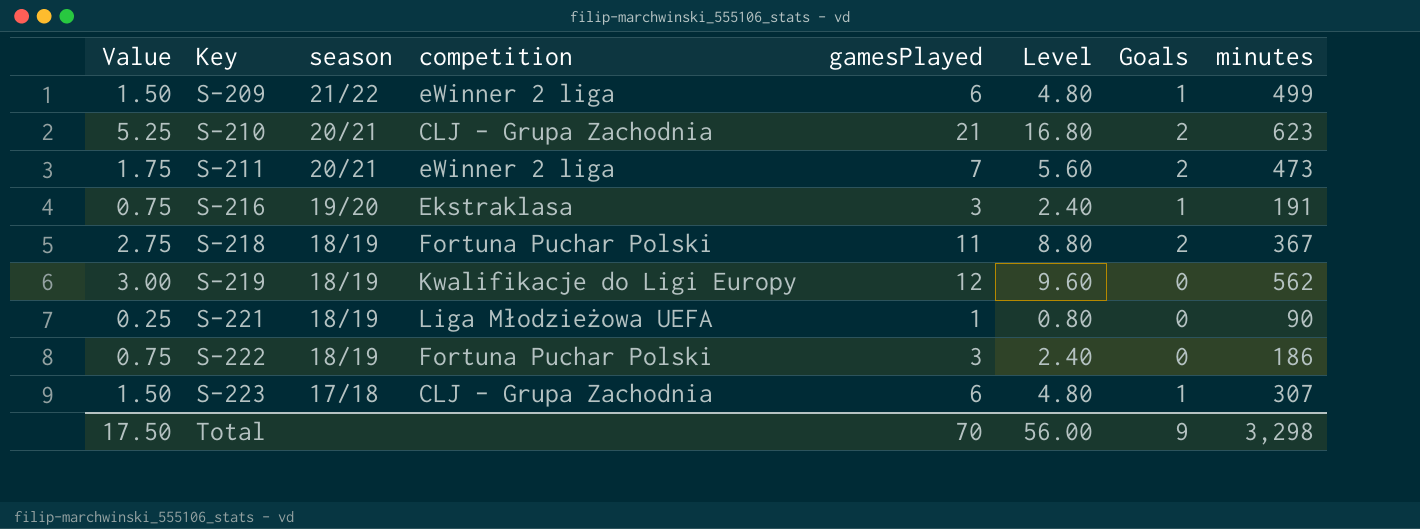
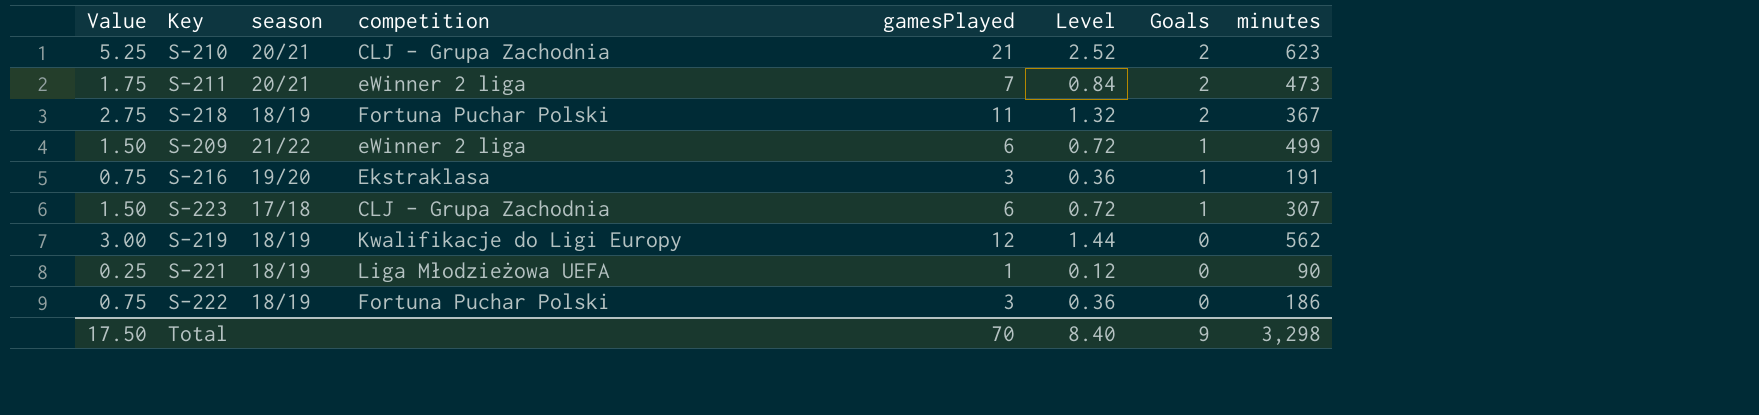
row order: Key ascending -> Goals descending
column Level | formula: [gamesPlayed] * 0.8 -> [gamesPlayed] * 0.12
Total | Level: 56.00 -> 8.40

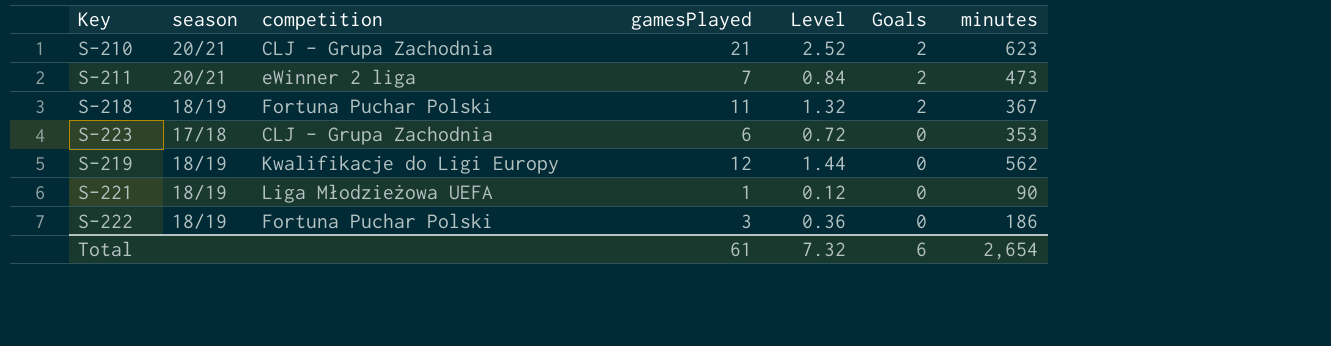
column Value | formula: [gamesPlayed] * 0.25 -> none
row S-209: 1.50 | 21/22 | eWinner 2 liga | 6 | 0.72 | 1 | 499 -> none
row S-216: 0.75 | 19/20 | Ekstraklasa | 3 | 0.36 | 1 | 191 -> none
S-223 | Goals: 1 -> 0
S-223 | minutes: 307 -> 353
Total | gamesPlayed: 70 -> 61
Total | Level: 8.40 -> 7.32
Total | Goals: 9 -> 6
Total | minutes: 3,298 -> 2,654

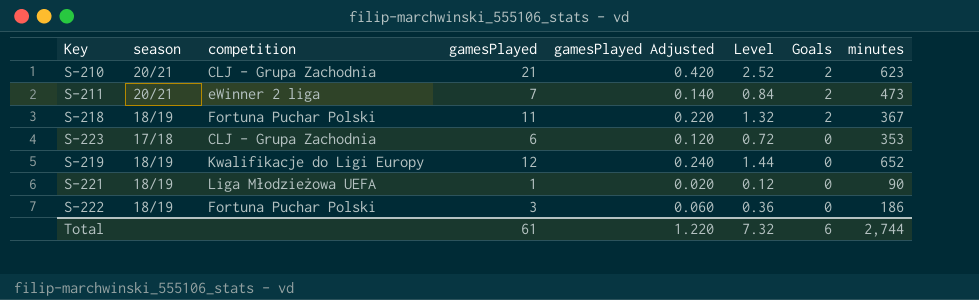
column gamesPlayed Adjusted | formula: none -> [gamesPlayed] * 0.02
S-219 | minutes: 562 -> 652
Total | minutes: 2,654 -> 2,744

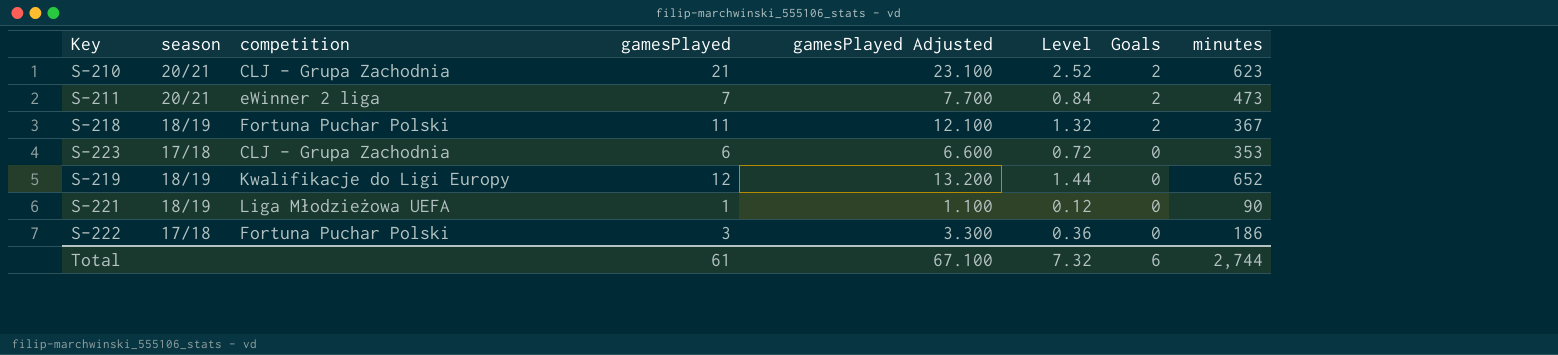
column gamesPlayed Adjusted | formula: [gamesPlayed] * 0.02 -> [gamesPlayed] * 1.1
S-222 | season: 18/19 -> 17/18
Total | gamesPlayed Adjusted: 1.220 -> 67.100

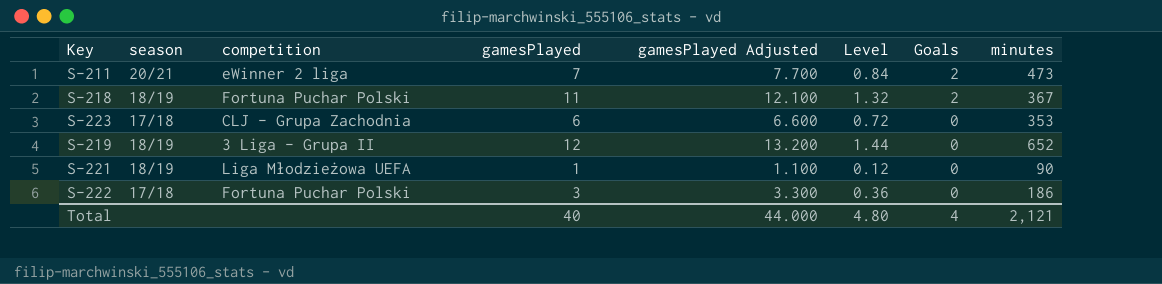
row S-210: 20/21 | CLJ - Grupa Zachodnia | 21 | 23.100 | 2.52 | 2 | 623 -> none
S-219 | competition: Kwalifikacje do Ligi Europy -> 3 Liga - Grupa II
Total | gamesPlayed: 61 -> 40
Total | gamesPlayed Adjusted: 67.100 -> 44.000
Total | Level: 7.32 -> 4.80
Total | Goals: 6 -> 4
Total | minutes: 2,744 -> 2,121

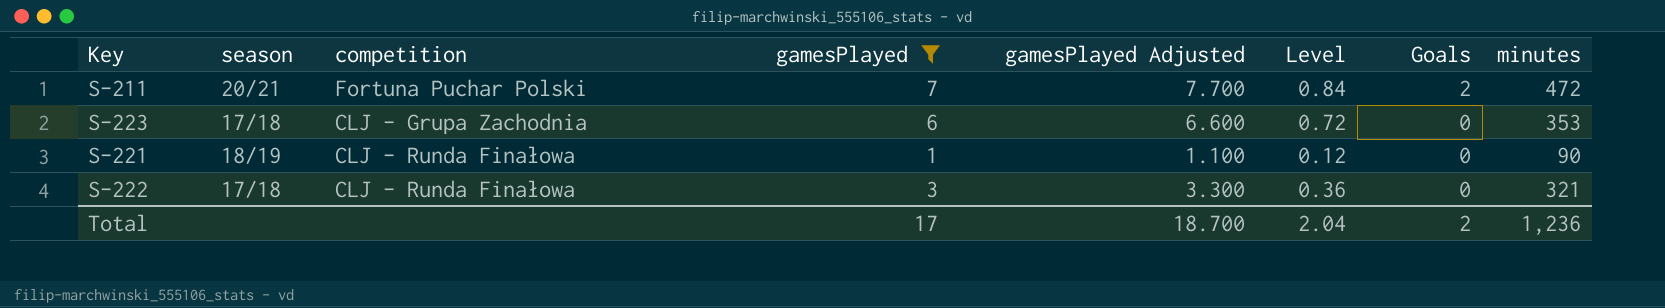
filter: none -> gamesPlayed <= 7
S-211 | competition: eWinner 2 liga -> Fortuna Puchar Polski
S-211 | minutes: 473 -> 472
S-221 | competition: Liga Młodzieżowa UEFA -> CLJ - Runda Finałowa
S-222 | competition: Fortuna Puchar Polski -> CLJ - Runda Finałowa
S-222 | minutes: 186 -> 321
Total | gamesPlayed: 40 -> 17
Total | gamesPlayed Adjusted: 44.000 -> 18.700
Total | Level: 4.80 -> 2.04
Total | Goals: 4 -> 2
Total | minutes: 2,121 -> 1,236

